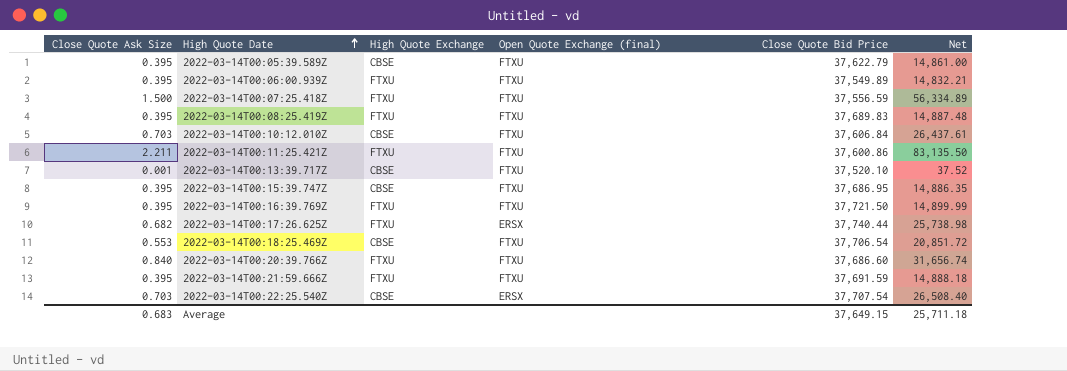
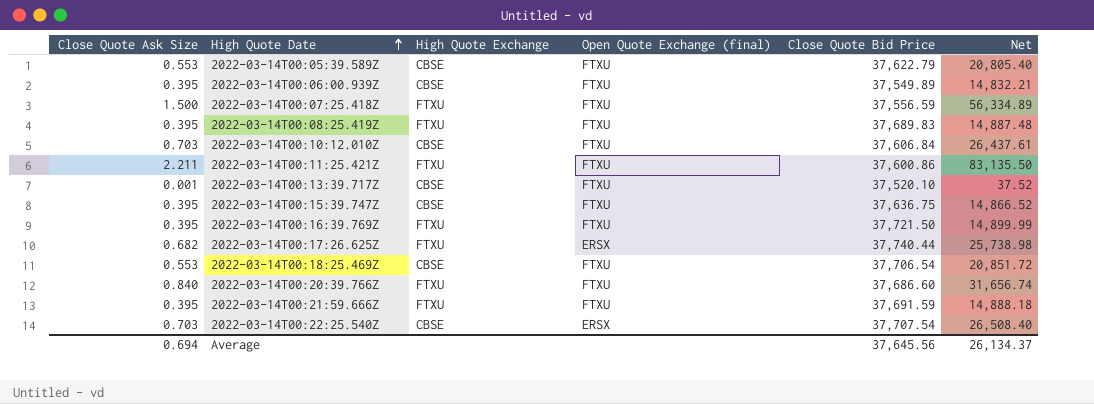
2022-03-14T00:05:39.589Z | Close Quote Ask Size: 0.395 -> 0.553
2022-03-14T00:05:39.589Z | Net: 14,861.00 -> 20,805.40
2022-03-14T00:06:00.939Z | High Quote Exchange: FTXU -> CBSE
2022-03-14T00:15:39.747Z | Close Quote Bid Price: 37,686.95 -> 37,636.75
2022-03-14T00:15:39.747Z | Net: 14,886.35 -> 14,866.52
Average | Close Quote Ask Size: 0.683 -> 0.694
Average | Close Quote Bid Price: 37,649.15 -> 37,645.56
Average | Net: 25,711.18 -> 26,134.37

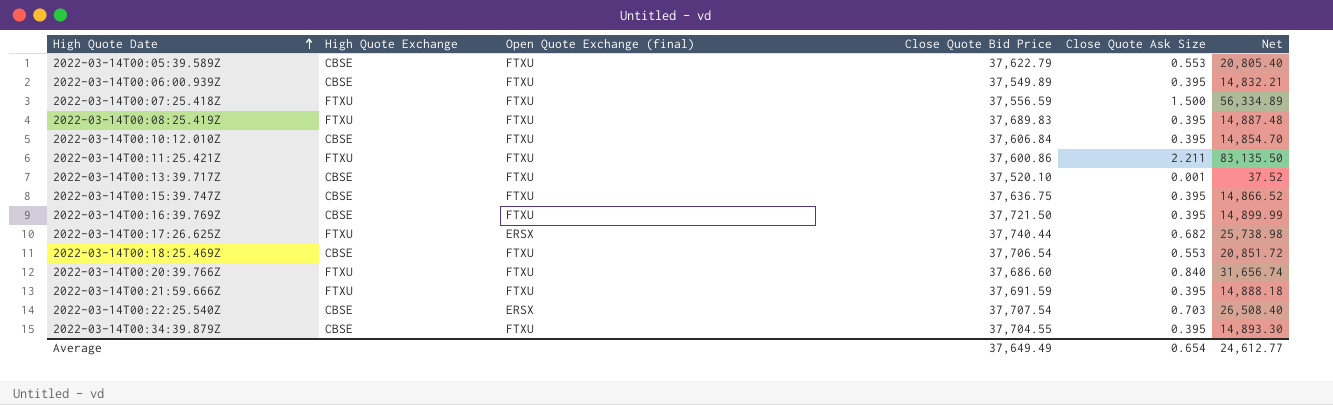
column Close Quote Ask Size | position: 1 -> 5
2022-03-14T00:10:12.010Z | Close Quote Ask Size: 0.703 -> 0.395
2022-03-14T00:10:12.010Z | Net: 26,437.61 -> 14,854.70
2022-03-14T00:16:39.769Z | High Quote Exchange: FTXU -> CBSE
row 2022-03-14T00:34:39.879Z: none -> CBSE | FTXU | 37,704.55 | 0.395 | 14,893.30
Average | Close Quote Bid Price: 37,645.56 -> 37,649.49
Average | Close Quote Ask Size: 0.694 -> 0.654
Average | Net: 26,134.37 -> 24,612.77

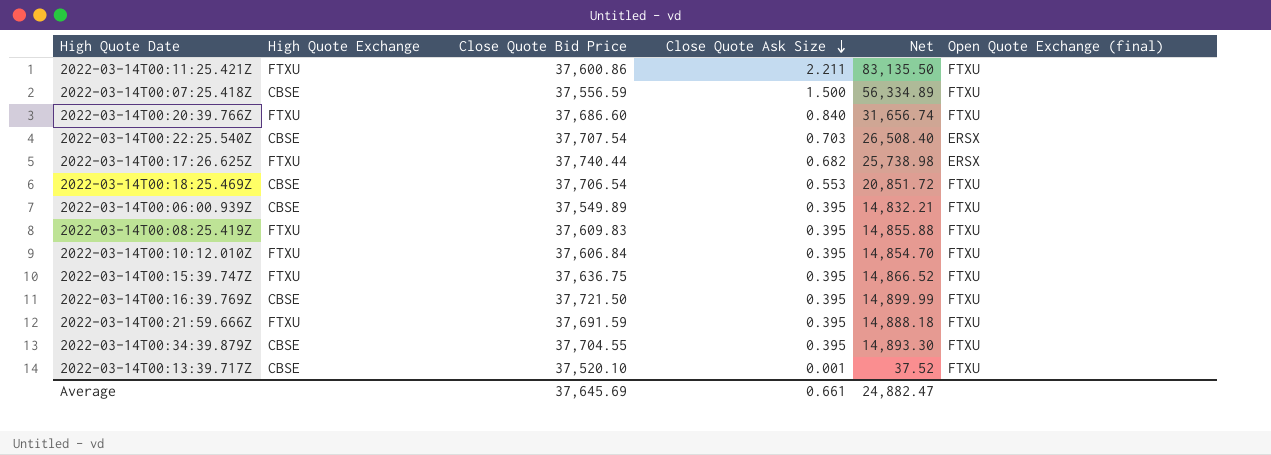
row order: High Quote Date ascending -> Close Quote Ask Size descending
column Open Quote Exchange (final) | position: 3 -> 6
row 2022-03-14T00:05:39.589Z: CBSE | FTXU | 37,622.79 | 0.553 | 20,805.40 -> none
2022-03-14T00:07:25.418Z | High Quote Exchange: FTXU -> CBSE
2022-03-14T00:08:25.419Z | Close Quote Bid Price: 37,689.83 -> 37,609.83
2022-03-14T00:08:25.419Z | Net: 14,887.48 -> 14,855.88
2022-03-14T00:10:12.010Z | High Quote Exchange: CBSE -> FTXU
2022-03-14T00:15:39.747Z | High Quote Exchange: CBSE -> FTXU
Average | Close Quote Bid Price: 37,649.49 -> 37,645.69
Average | Close Quote Ask Size: 0.654 -> 0.661
Average | Net: 24,612.77 -> 24,882.47

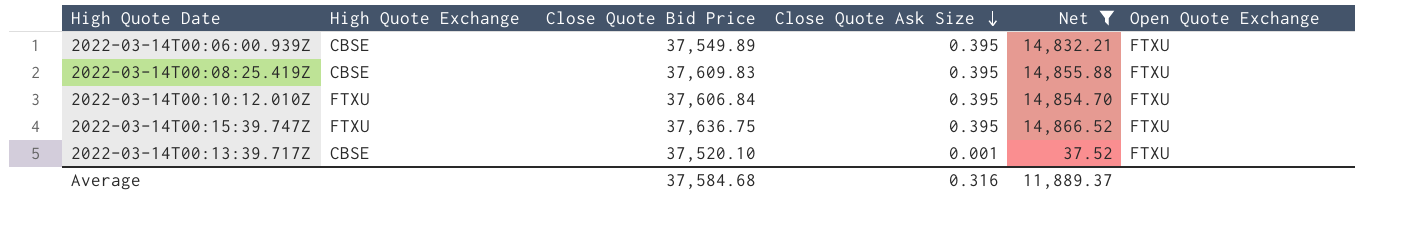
filter: none -> Net <= 14,866.52
column name: Open Quote Exchange (final) -> Open Quote Exchange
2022-03-14T00:08:25.419Z | High Quote Exchange: FTXU -> CBSE
Average | Close Quote Bid Price: 37,645.69 -> 37,584.68
Average | Close Quote Ask Size: 0.661 -> 0.316
Average | Net: 24,882.47 -> 11,889.37

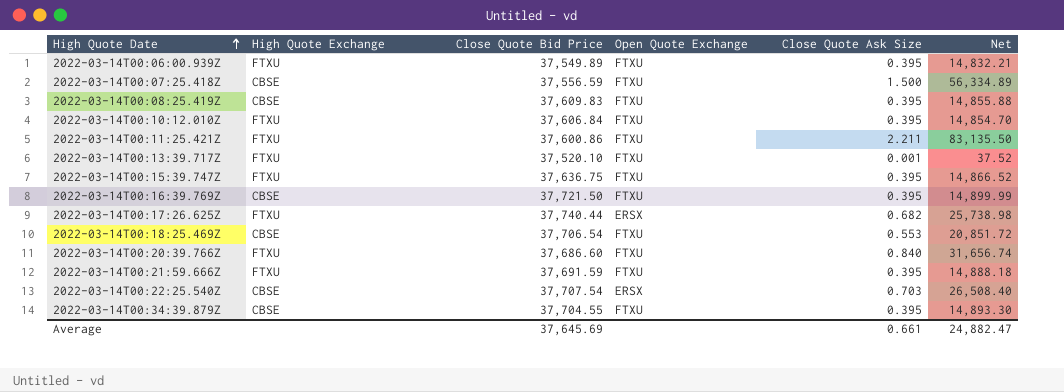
filter: Net <= 14,866.52 -> none
row order: Close Quote Ask Size descending -> High Quote Date ascending
column Open Quote Exchange | position: 6 -> 4
2022-03-14T00:06:00.939Z | High Quote Exchange: CBSE -> FTXU
2022-03-14T00:13:39.717Z | High Quote Exchange: CBSE -> FTXU
Average | Close Quote Bid Price: 37,584.68 -> 37,645.69
Average | Close Quote Ask Size: 0.316 -> 0.661
Average | Net: 11,889.37 -> 24,882.47

